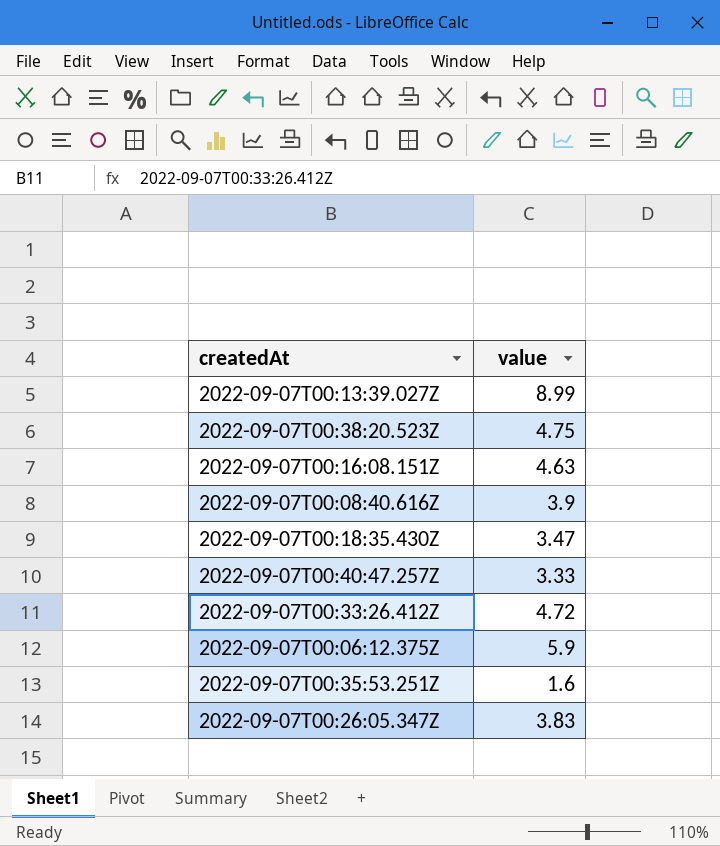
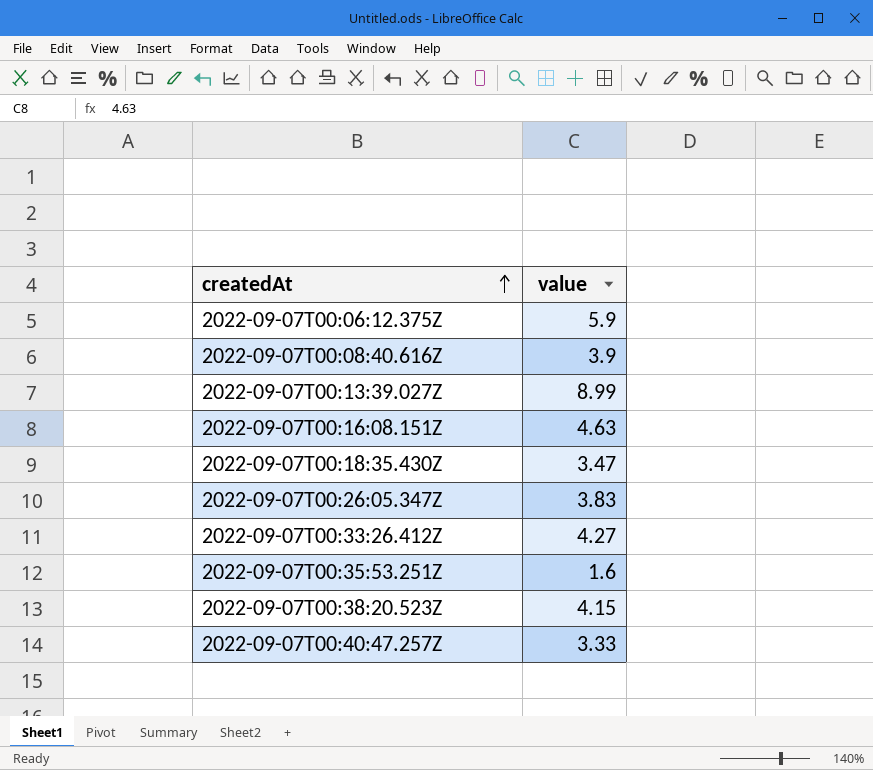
row order: none -> createdAt ascending
2022-09-07T00:33:26.412Z | value: 4.72 -> 4.27
2022-09-07T00:38:20.523Z | value: 4.75 -> 4.15

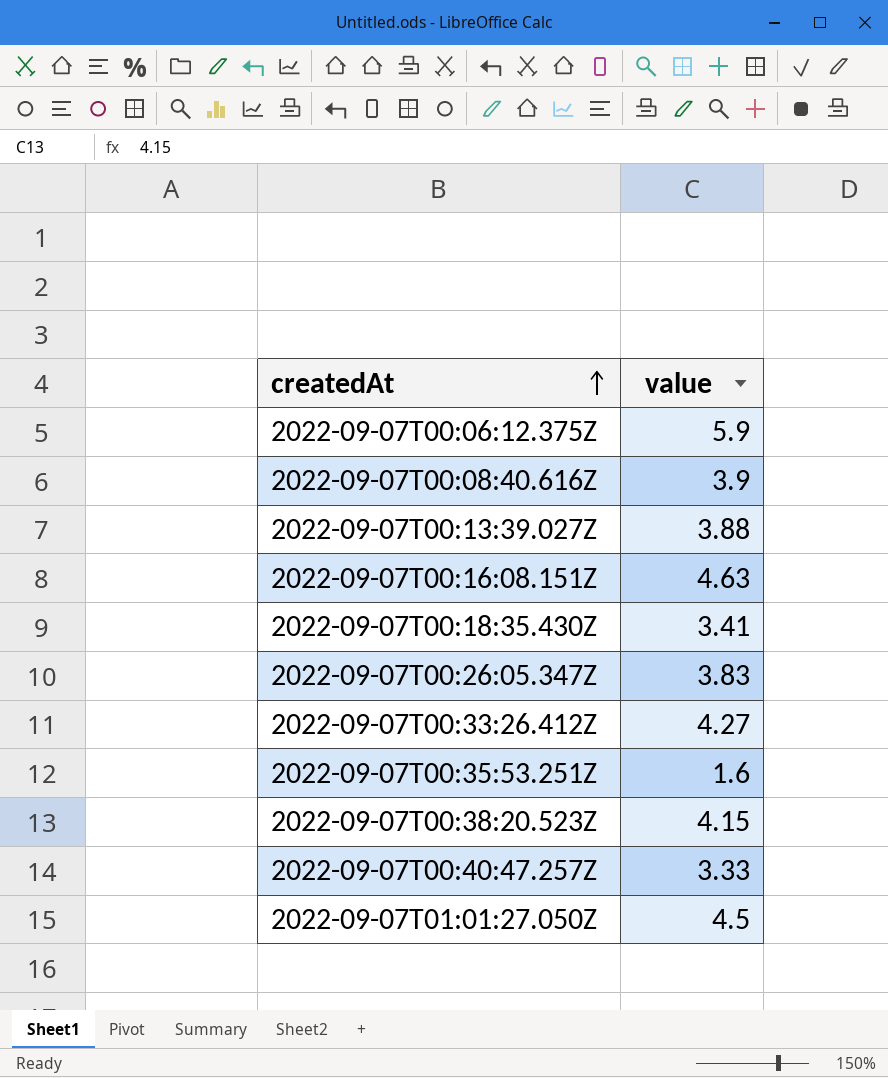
2022-09-07T00:13:39.027Z | value: 8.99 -> 3.88
2022-09-07T00:18:35.430Z | value: 3.47 -> 3.41
row 2022-09-07T01:01:27.050Z: none -> 4.5

